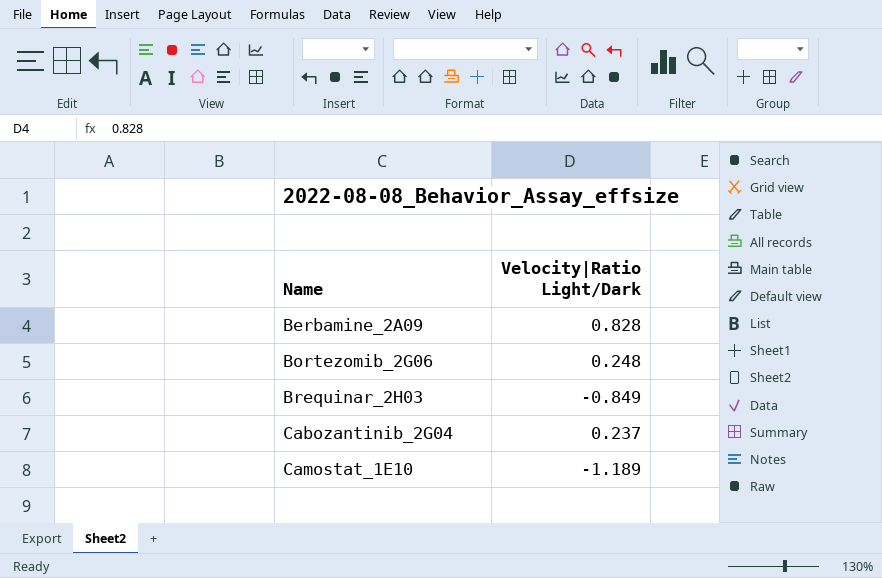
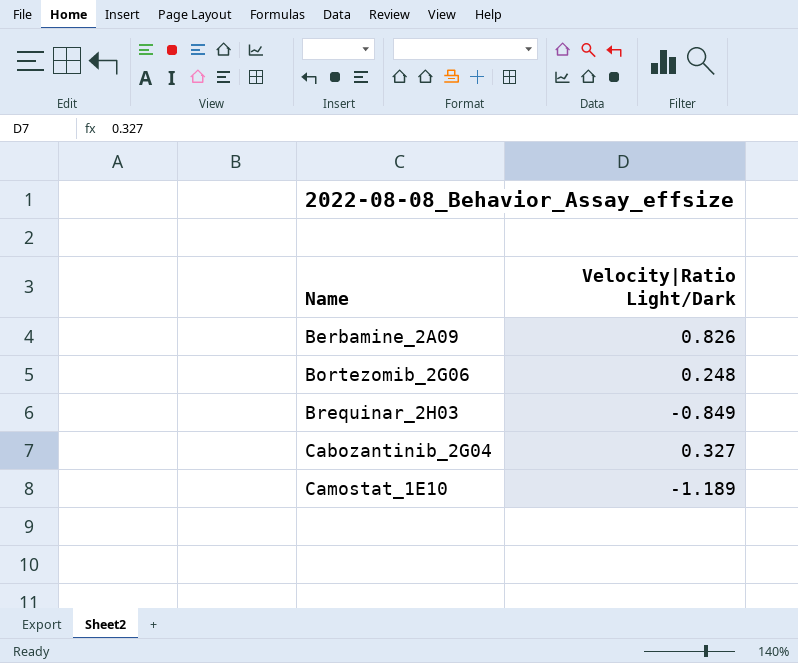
Berbamine_2A09 | Velocity|Ratio Light/Dark: 0.828 -> 0.826
Cabozantinib_2G04 | Velocity|Ratio Light/Dark: 0.237 -> 0.327

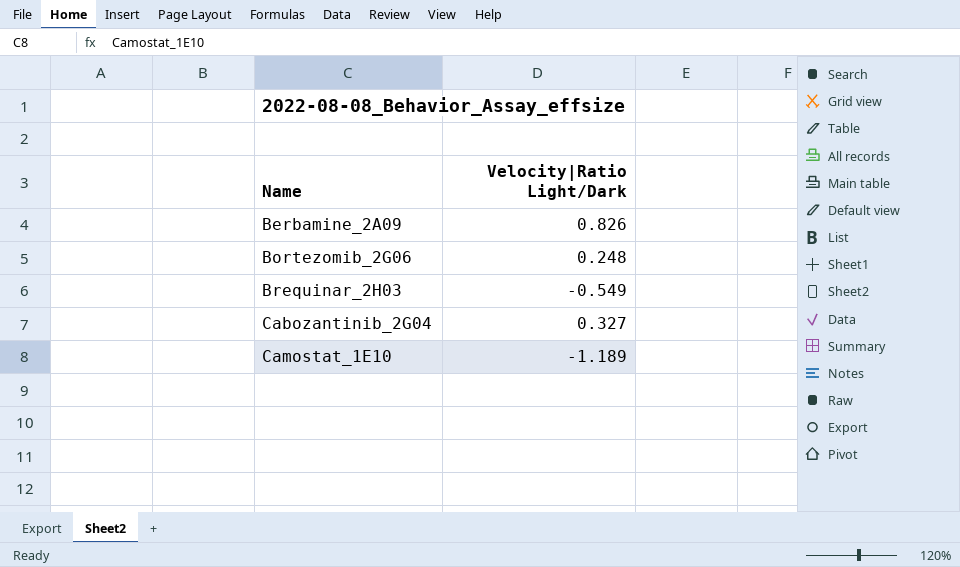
Brequinar_2H03 | Velocity|Ratio Light/Dark: -0.849 -> -0.549

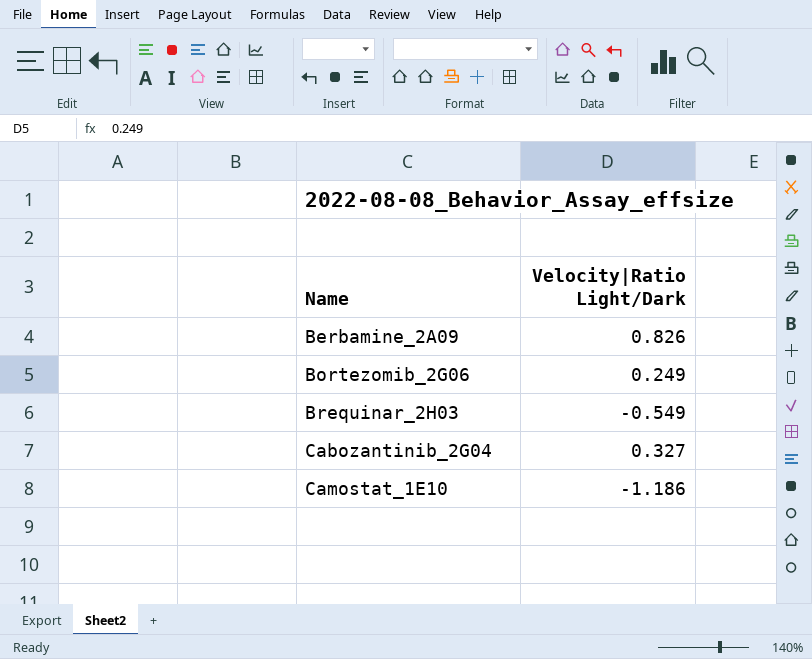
Bortezomib_2G06 | Velocity|Ratio Light/Dark: 0.248 -> 0.249
Camostat_1E10 | Velocity|Ratio Light/Dark: -1.189 -> -1.186

